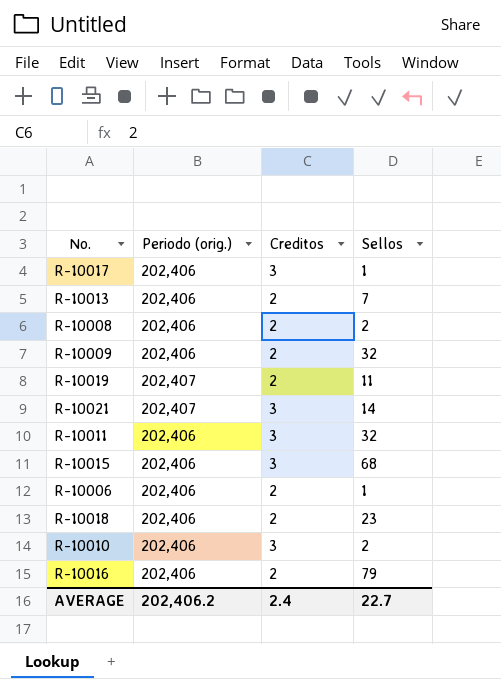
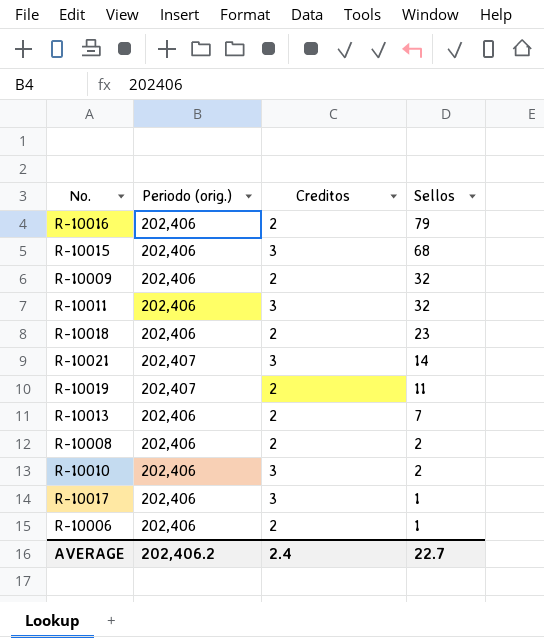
row order: none -> Sellos descending

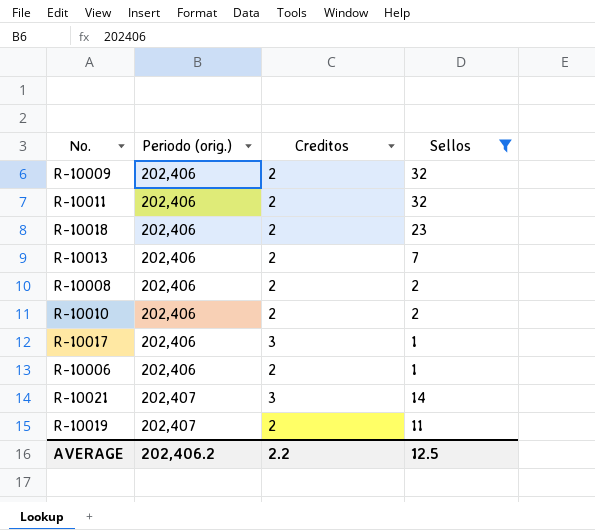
filter: none -> Sellos <= 32
row order: Sellos descending -> Periodo (orig.) ascending
R-10011 | Creditos: 3 -> 2
R-10010 | Creditos: 3 -> 2
AVERAGE | Creditos: 2.4 -> 2.2
AVERAGE | Sellos: 22.7 -> 12.5

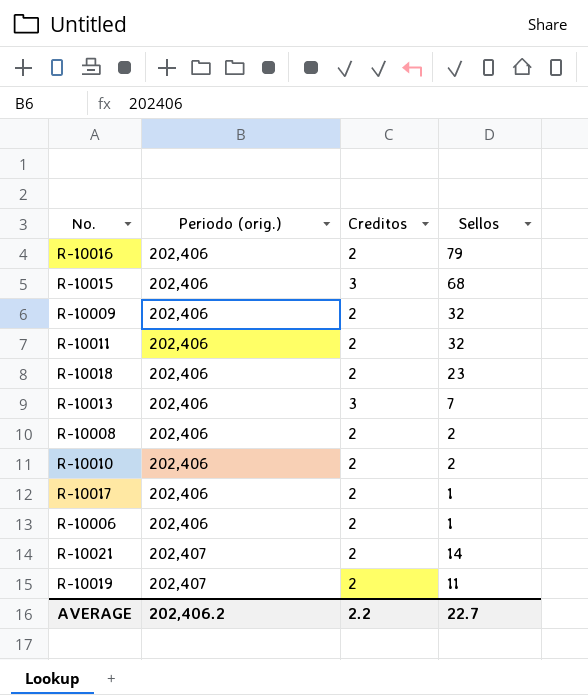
filter: Sellos <= 32 -> none
R-10013 | Creditos: 2 -> 3
R-10017 | Creditos: 3 -> 2
R-10021 | Creditos: 3 -> 2
AVERAGE | Sellos: 12.5 -> 22.7

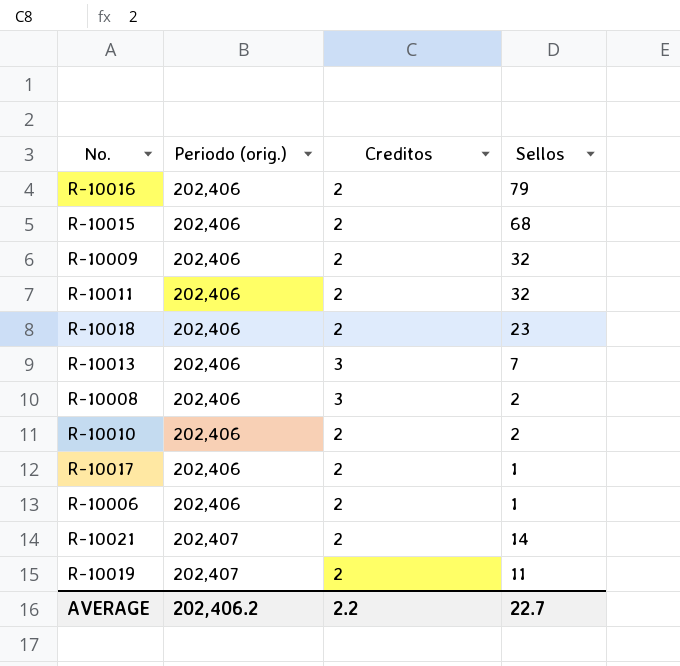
R-10015 | Creditos: 3 -> 2
R-10008 | Creditos: 2 -> 3

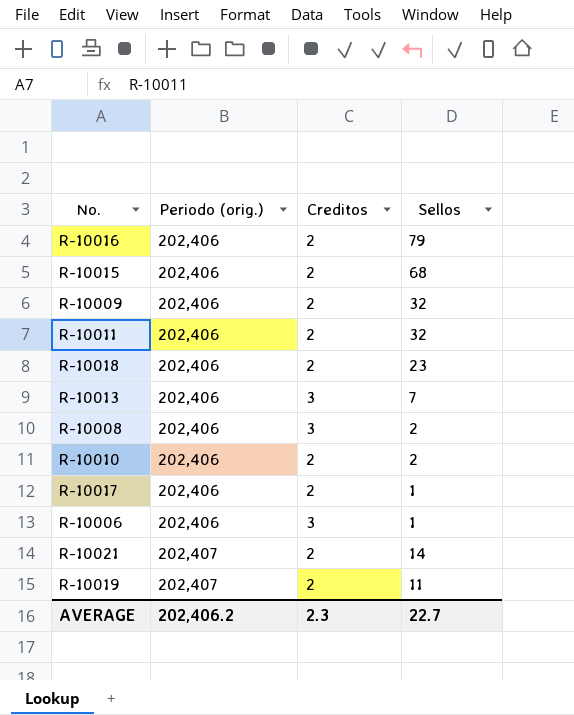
R-10006 | Creditos: 2 -> 3
AVERAGE | Creditos: 2.2 -> 2.3

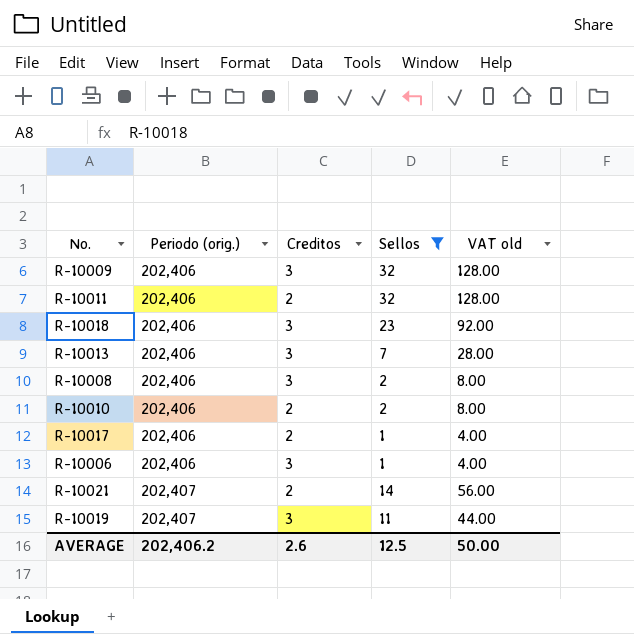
filter: none -> Sellos <= 32
column VAT old | formula: none -> [Sellos] * 4
R-10009 | Creditos: 2 -> 3
R-10018 | Creditos: 2 -> 3
R-10019 | Creditos: 2 -> 3
AVERAGE | Creditos: 2.3 -> 2.6
AVERAGE | Sellos: 22.7 -> 12.5

